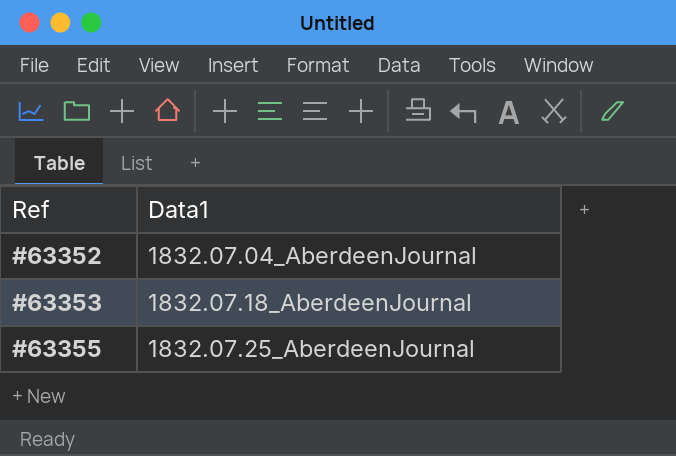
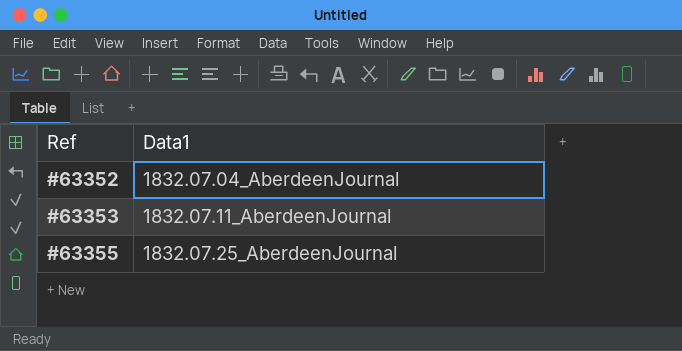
#63353 | Data1: 1832.07.18_AberdeenJournal -> 1832.07.11_AberdeenJournal

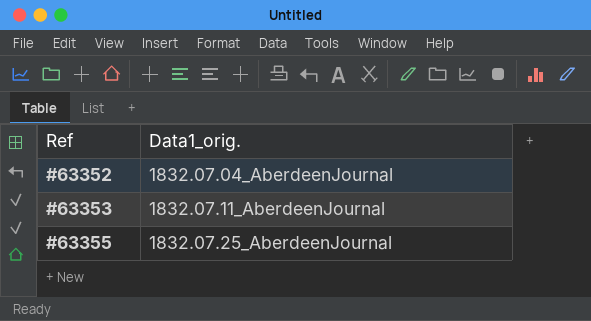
column name: Data1 -> Data1_orig.

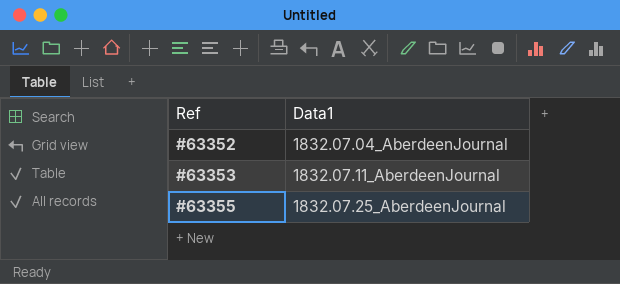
column name: Data1_orig. -> Data1

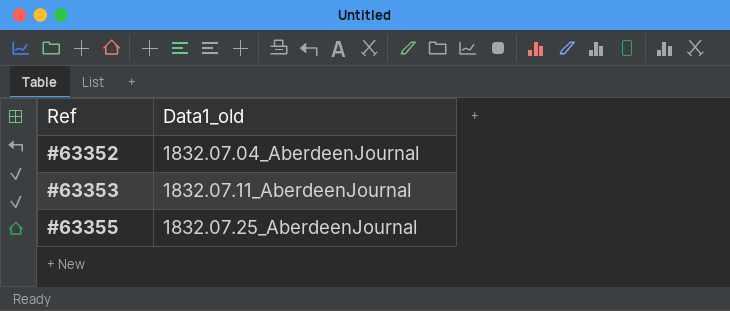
column name: Data1 -> Data1_old

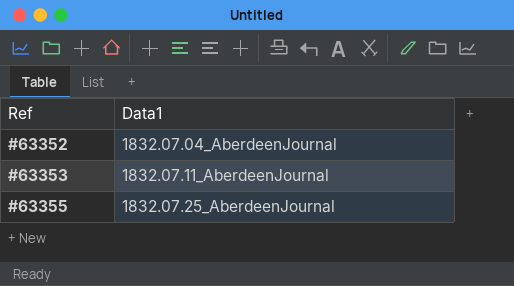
column name: Data1_old -> Data1

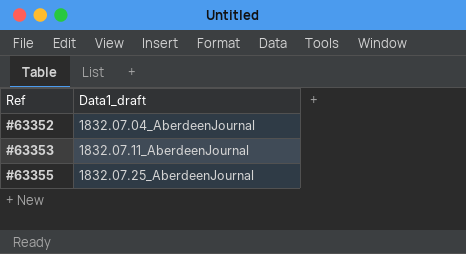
column name: Data1 -> Data1_draft

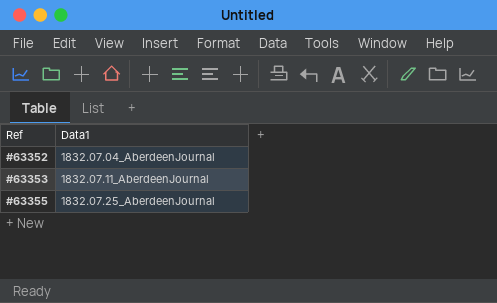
column name: Data1_draft -> Data1

